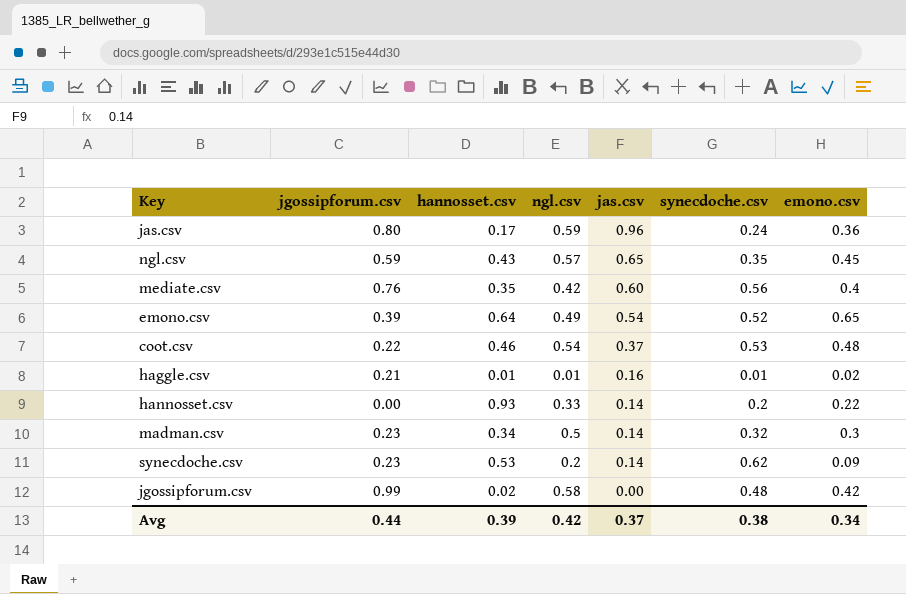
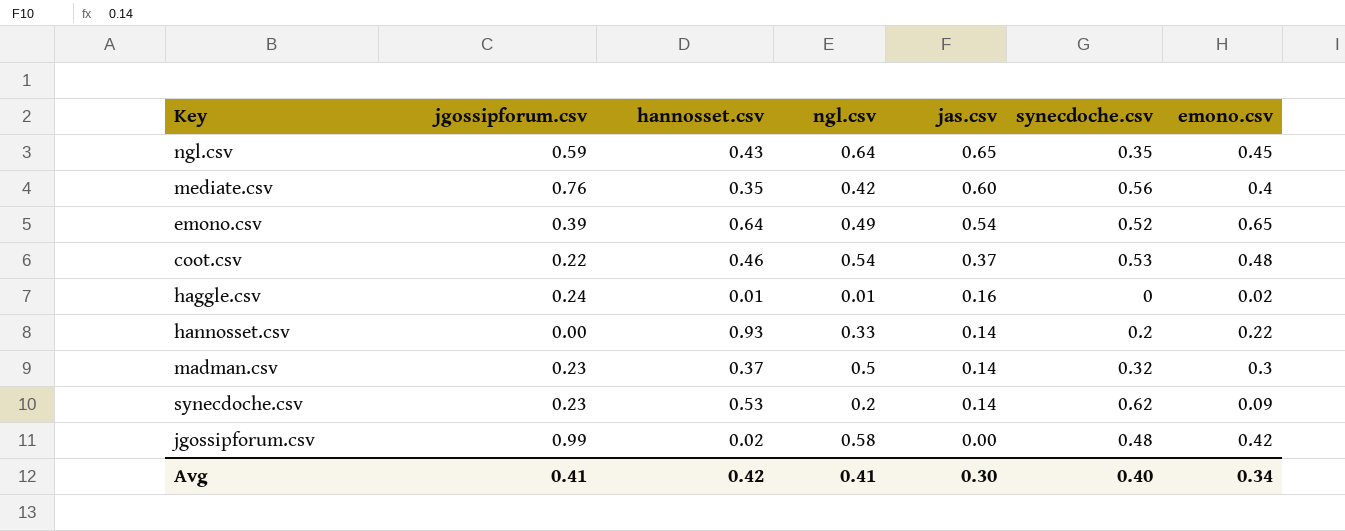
row jas.csv: 0.80 | 0.17 | 0.59 | 0.96 | 0.24 | 0.36 -> none
ngl.csv | ngl.csv: 0.57 -> 0.64
haggle.csv | jgossipforum.csv: 0.21 -> 0.24
haggle.csv | synecdoche.csv: 0.01 -> 0
madman.csv | hannosset.csv: 0.34 -> 0.37
Avg | jgossipforum.csv: 0.44 -> 0.41
Avg | hannosset.csv: 0.39 -> 0.42
Avg | ngl.csv: 0.42 -> 0.41
Avg | jas.csv: 0.37 -> 0.30
Avg | synecdoche.csv: 0.38 -> 0.40

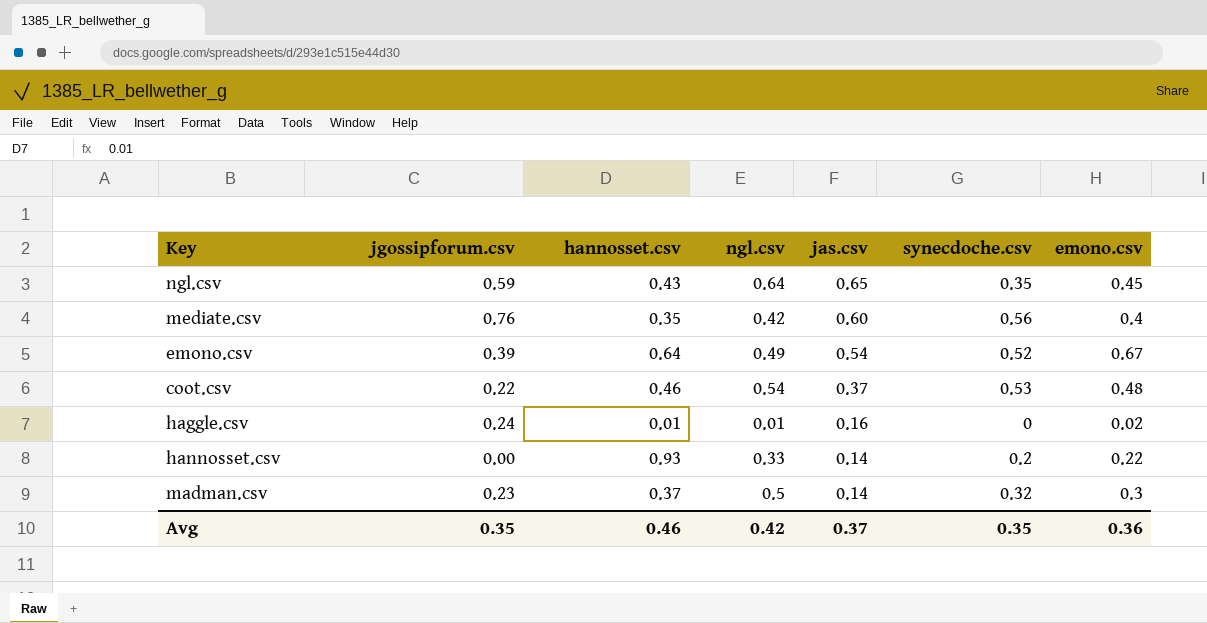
row synecdoche.csv: 0.23 | 0.53 | 0.2 | 0.14 | 0.62 | 0.09 -> none
row jgossipforum.csv: 0.99 | 0.02 | 0.58 | 0.00 | 0.48 | 0.42 -> none
emono.csv | emono.csv: 0.65 -> 0.67
Avg | jgossipforum.csv: 0.41 -> 0.35
Avg | hannosset.csv: 0.42 -> 0.46
Avg | ngl.csv: 0.41 -> 0.42
Avg | jas.csv: 0.30 -> 0.37
Avg | synecdoche.csv: 0.40 -> 0.35
Avg | emono.csv: 0.34 -> 0.36

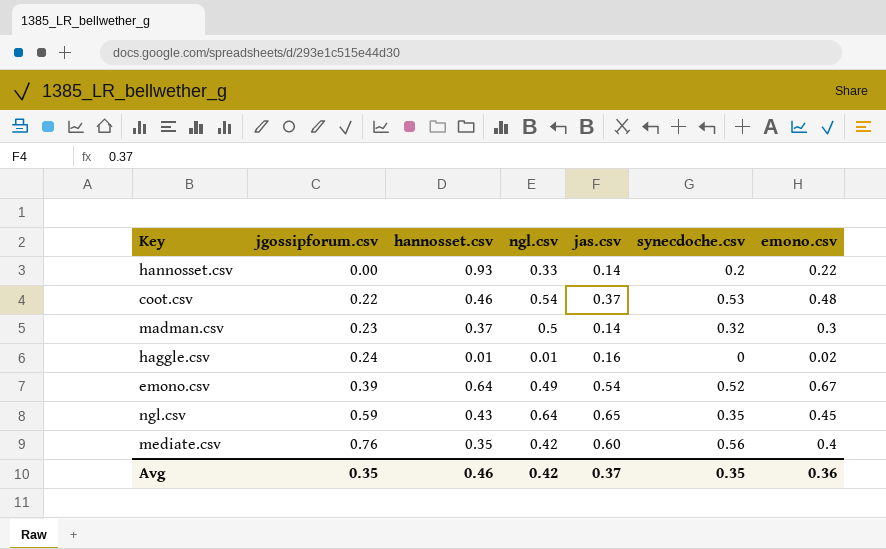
row order: jas.csv descending -> jgossipforum.csv ascending

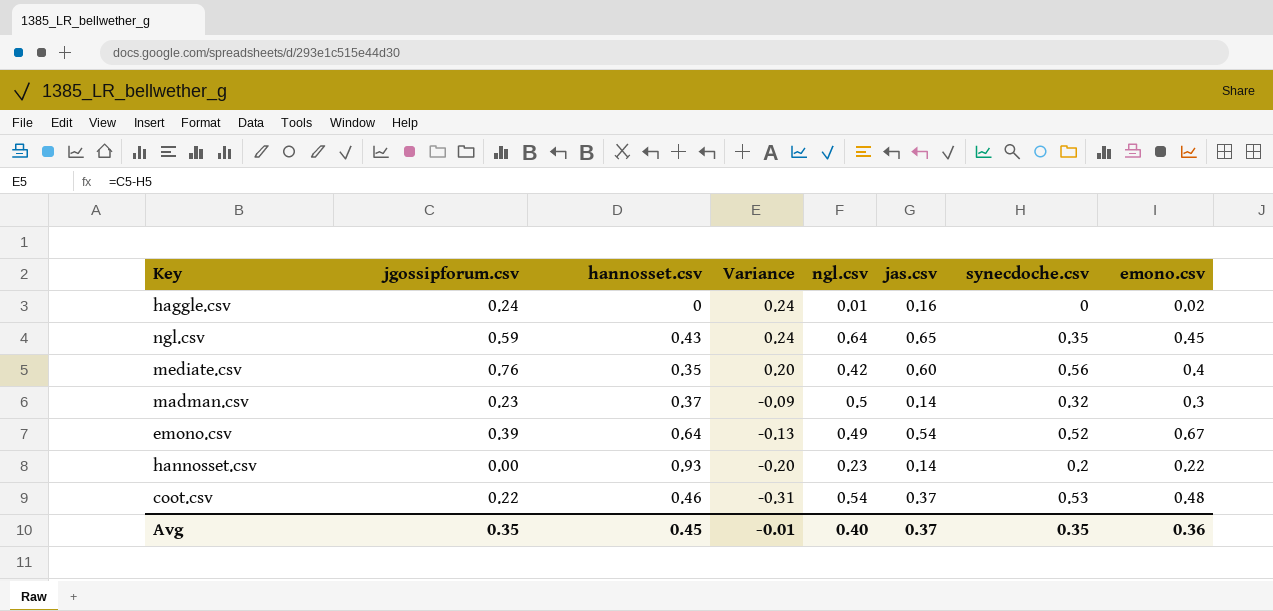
row order: jgossipforum.csv ascending -> Variance descending
column Variance | formula: none -> [jgossipforum.csv] - [synecdoche.csv]
haggle.csv | hannosset.csv: 0.01 -> 0
hannosset.csv | ngl.csv: 0.33 -> 0.23
Avg | hannosset.csv: 0.46 -> 0.45
Avg | ngl.csv: 0.42 -> 0.40

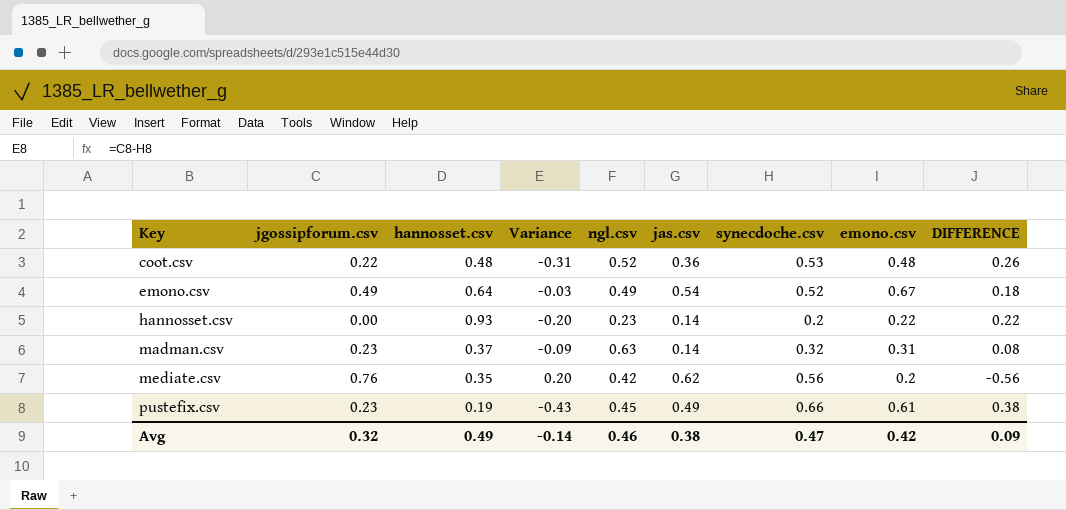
row order: Variance descending -> Key ascending
column DIFFERENCE | formula: none -> [emono.csv] - [jgossipforum.csv]
row haggle.csv: 0.24 | 0 | 0.24 | 0.01 | 0.16 | 0 | 0.02 -> none
row ngl.csv: 0.59 | 0.43 | 0.24 | 0.64 | 0.65 | 0.35 | 0.45 -> none
coot.csv | hannosset.csv: 0.46 -> 0.48
coot.csv | ngl.csv: 0.54 -> 0.52
coot.csv | jas.csv: 0.37 -> 0.36
emono.csv | jgossipforum.csv: 0.39 -> 0.49
emono.csv | Variance: -0.13 -> -0.03
madman.csv | ngl.csv: 0.5 -> 0.63
madman.csv | emono.csv: 0.3 -> 0.31
mediate.csv | jas.csv: 0.60 -> 0.62
mediate.csv | emono.csv: 0.4 -> 0.2
row pustefix.csv: none -> 0.23 | 0.19 | -0.43 | 0.45 | 0.49 | 0.66 | 0.61 | 0.38
Avg | jgossipforum.csv: 0.35 -> 0.32
Avg | hannosset.csv: 0.45 -> 0.49
Avg | Variance: -0.01 -> -0.14
Avg | ngl.csv: 0.40 -> 0.46
Avg | jas.csv: 0.37 -> 0.38
Avg | synecdoche.csv: 0.35 -> 0.47
Avg | emono.csv: 0.36 -> 0.42

